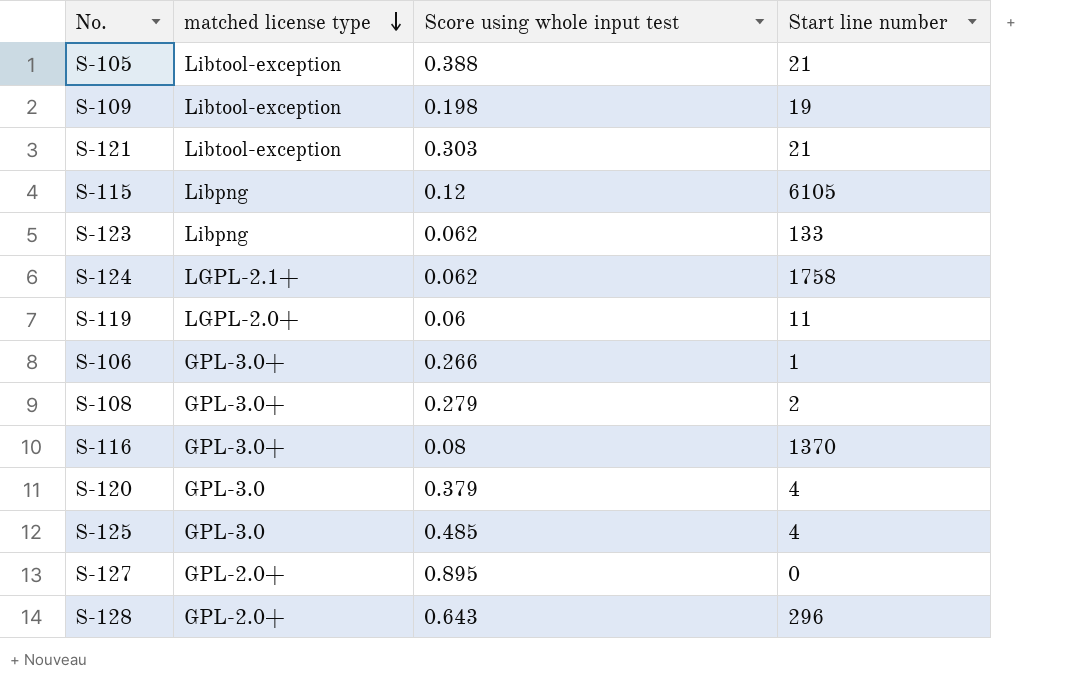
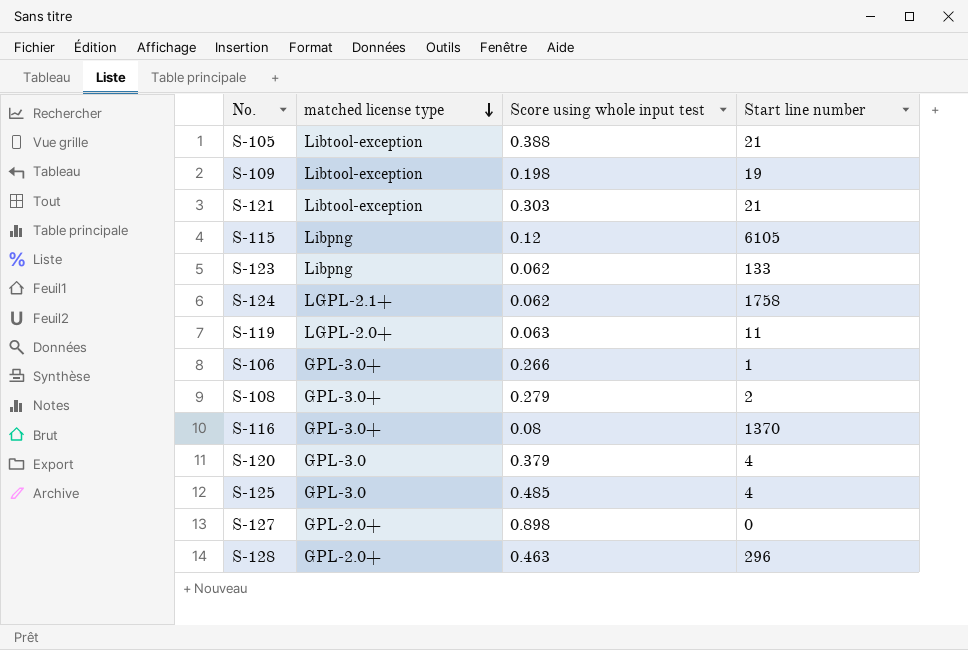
S-119 | Score using whole input test: 0.06 -> 0.063
S-127 | Score using whole input test: 0.895 -> 0.898
S-128 | Score using whole input test: 0.643 -> 0.463

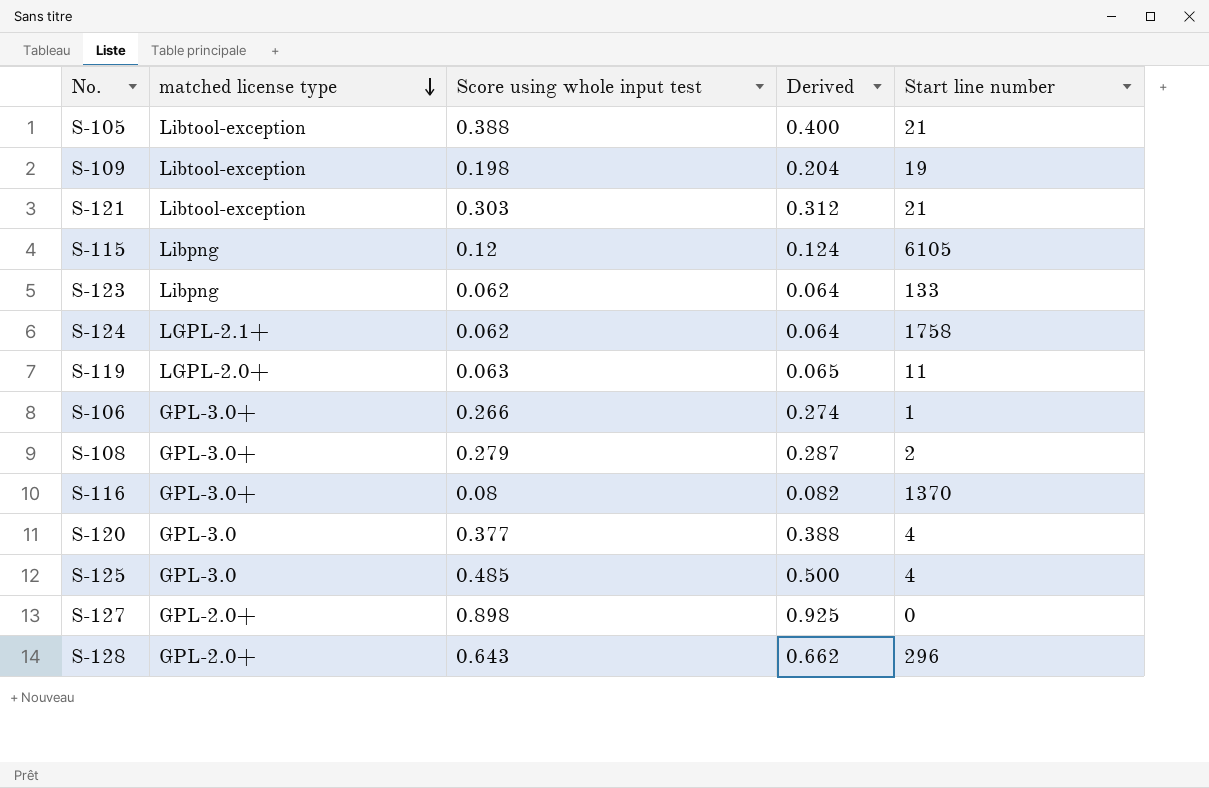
column Derived | formula: none -> [Score using whole input test] * 1.03
S-120 | Score using whole input test: 0.379 -> 0.377
S-128 | Score using whole input test: 0.463 -> 0.643

